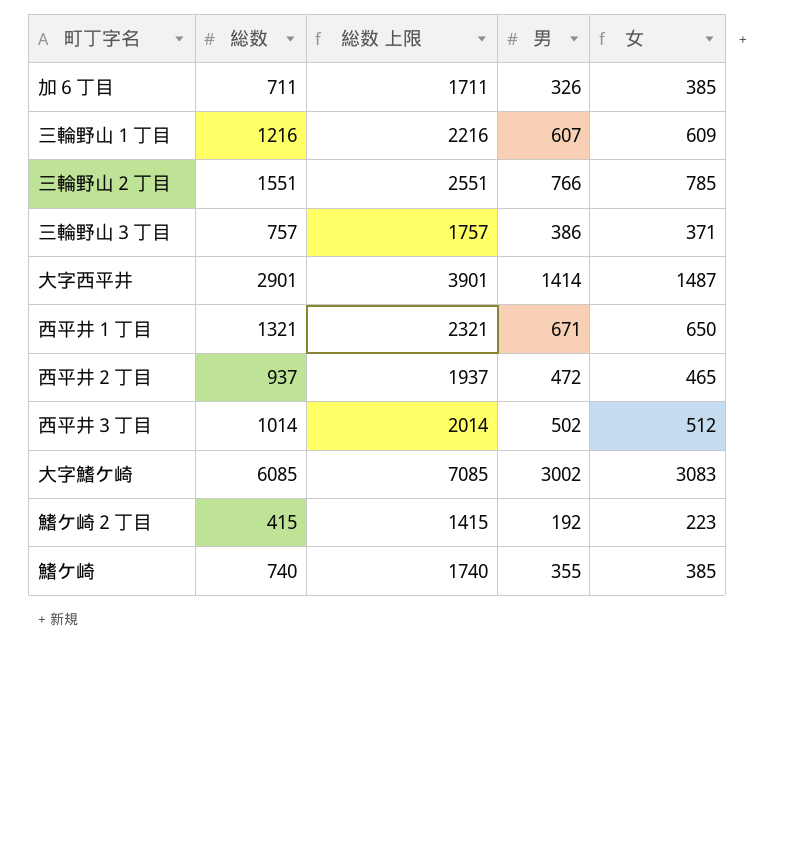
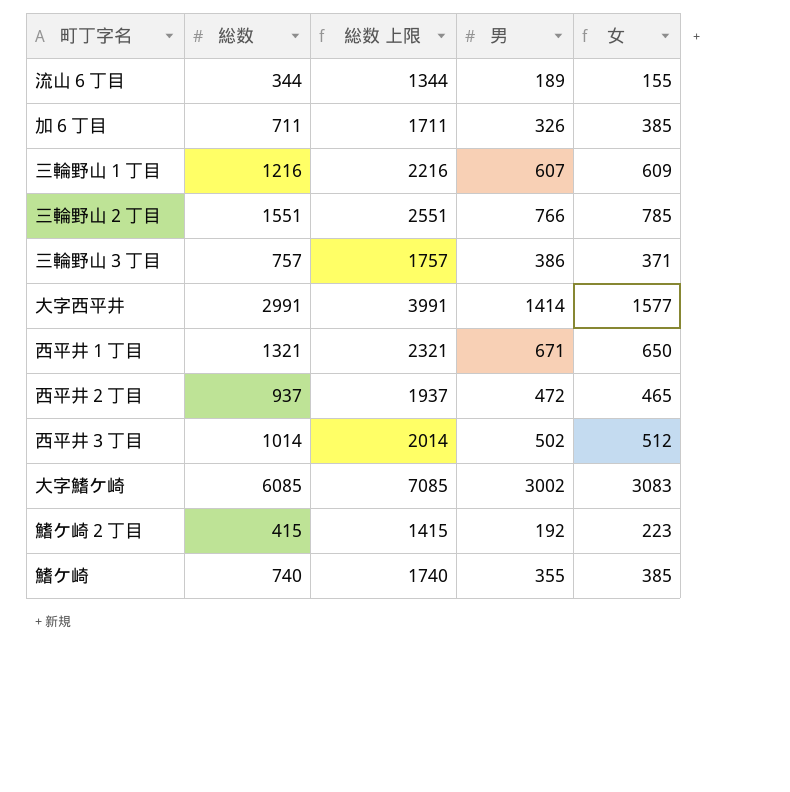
row 流山６丁目: none -> 344 | 1344 | 189 | 155
大字西平井 | 総数: 2901 -> 2991
大字西平井 | 総数 上限: 3901 -> 3991
大字西平井 | 女: 1487 -> 1577

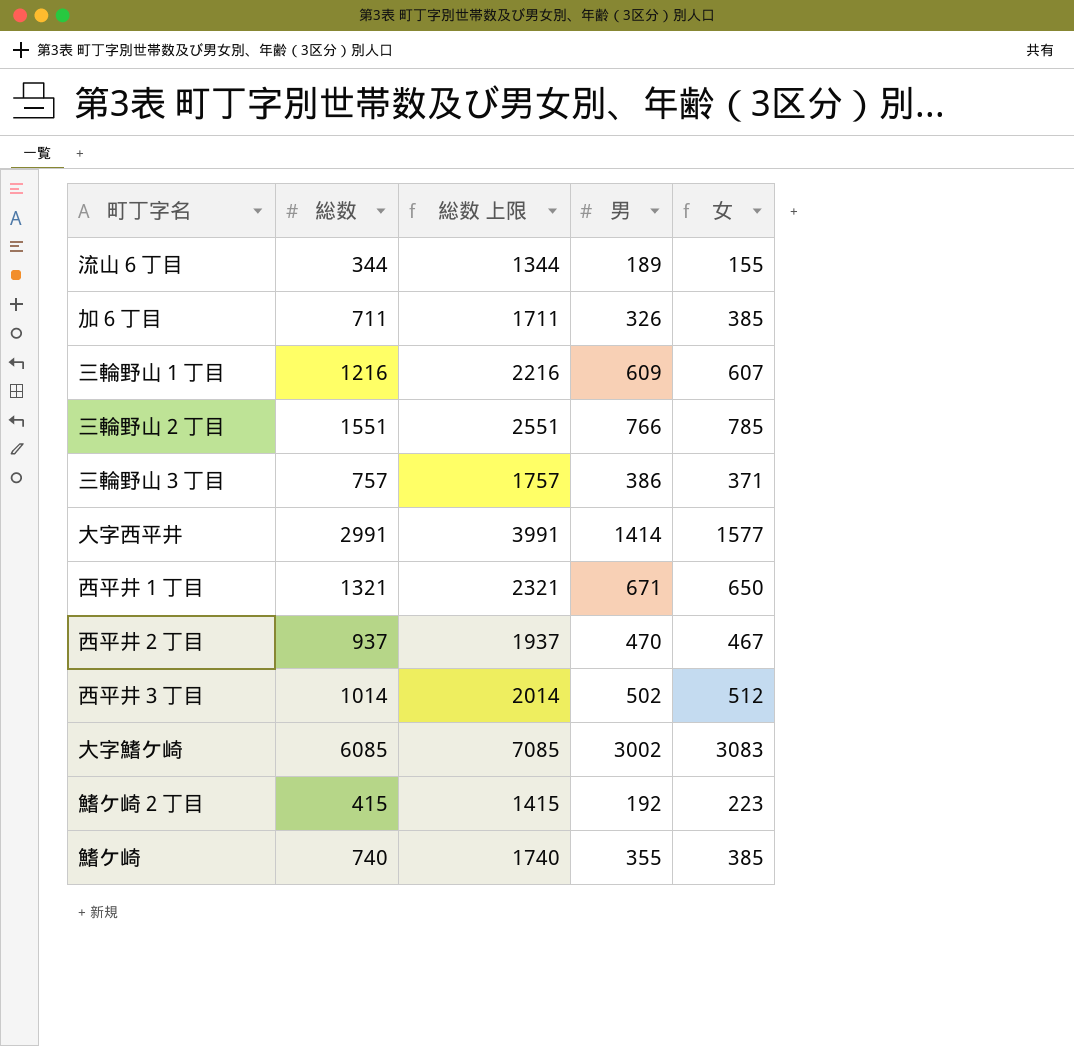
三輪野山１丁目 | 男: 607 -> 609
三輪野山１丁目 | 女: 609 -> 607
西平井２丁目 | 男: 472 -> 470
西平井２丁目 | 女: 465 -> 467

